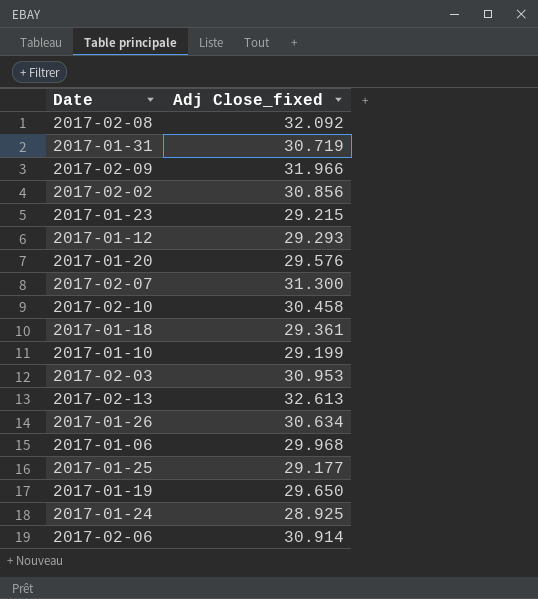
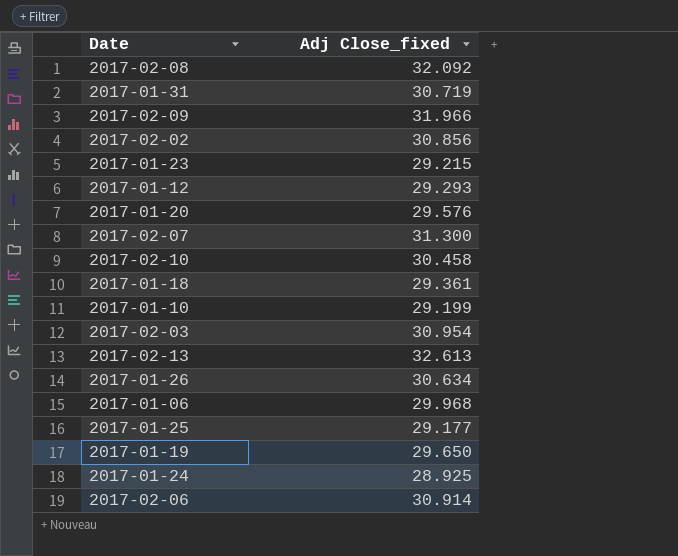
2017-02-03 | Adj Close_fixed: 30.953 -> 30.954

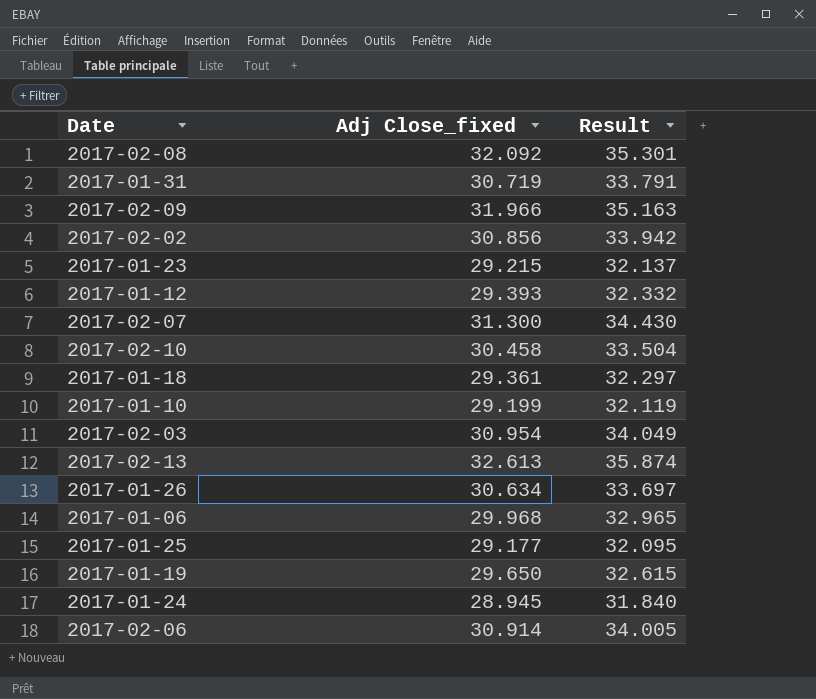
column Result | formula: none -> [Adj Close_fixed] * 1.1
row 2017-01-20: 29.576 -> none
2017-01-12 | Adj Close_fixed: 29.293 -> 29.393
2017-01-24 | Adj Close_fixed: 28.925 -> 28.945

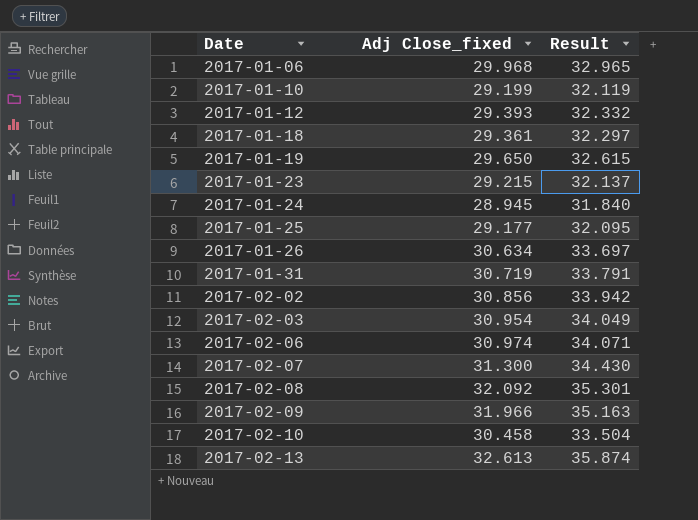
row order: none -> Date ascending
2017-02-06 | Adj Close_fixed: 30.914 -> 30.974
2017-02-06 | Result: 34.005 -> 34.071

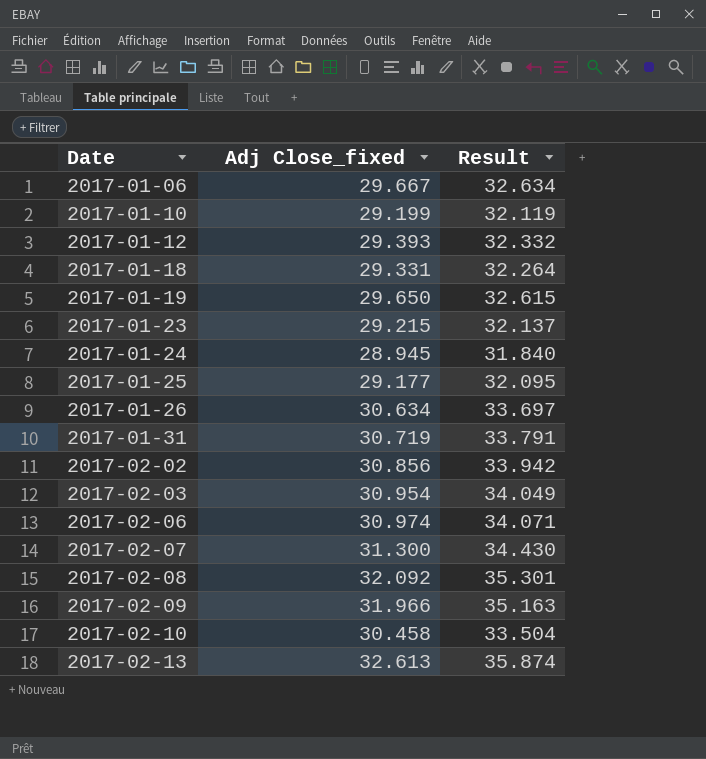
2017-01-06 | Adj Close_fixed: 29.968 -> 29.667
2017-01-06 | Result: 32.965 -> 32.634
2017-01-18 | Adj Close_fixed: 29.361 -> 29.331
2017-01-18 | Result: 32.297 -> 32.264

